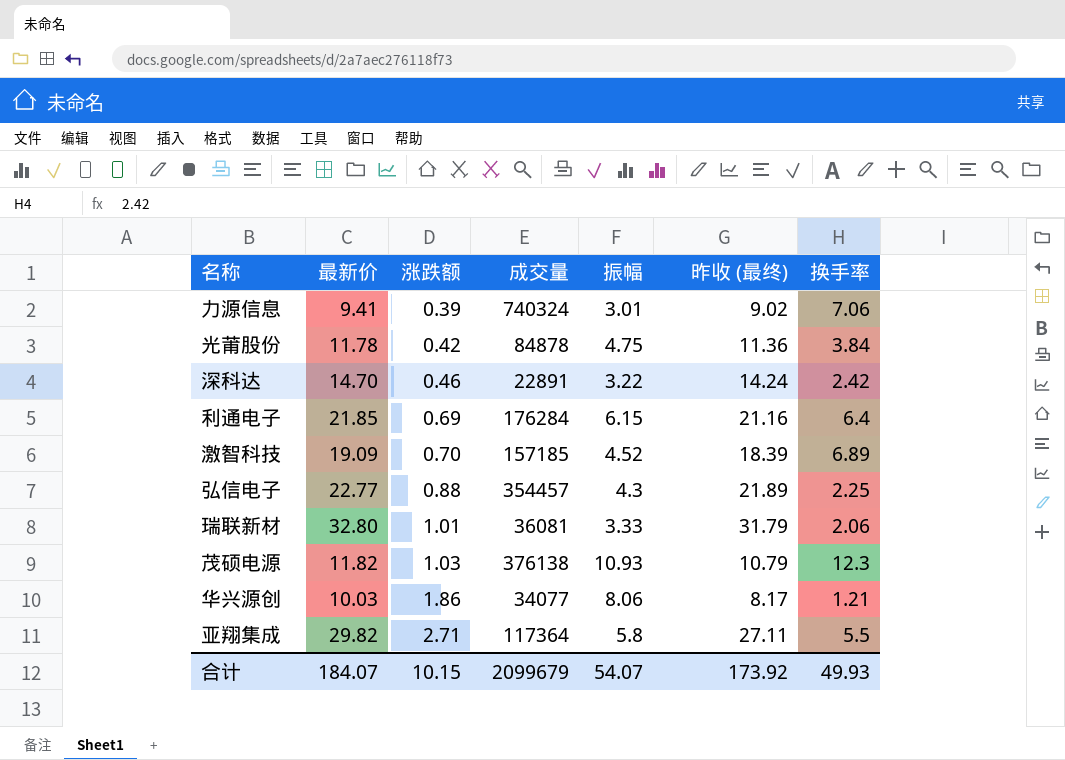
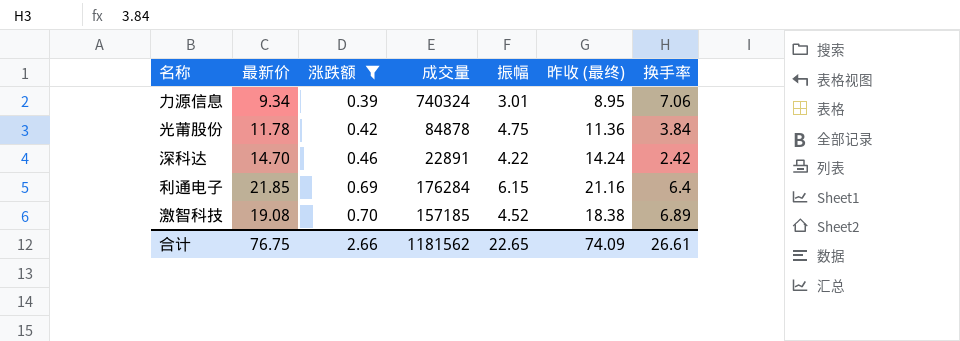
filter: none -> 涨跌额 <= 0.70
力源信息 | 最新价: 9.41 -> 9.34
力源信息 | 昨收 (最终): 9.02 -> 8.95
深科达 | 振幅: 3.22 -> 4.22
激智科技 | 最新价: 19.09 -> 19.08
激智科技 | 昨收 (最终): 18.39 -> 18.38
合计 | 最新价: 184.07 -> 76.75
合计 | 涨跌额: 10.15 -> 2.66
合计 | 成交量: 2099679 -> 1181562
合计 | 振幅: 54.07 -> 22.65
合计 | 昨收 (最终): 173.92 -> 74.09
合计 | 换手率: 49.93 -> 26.61

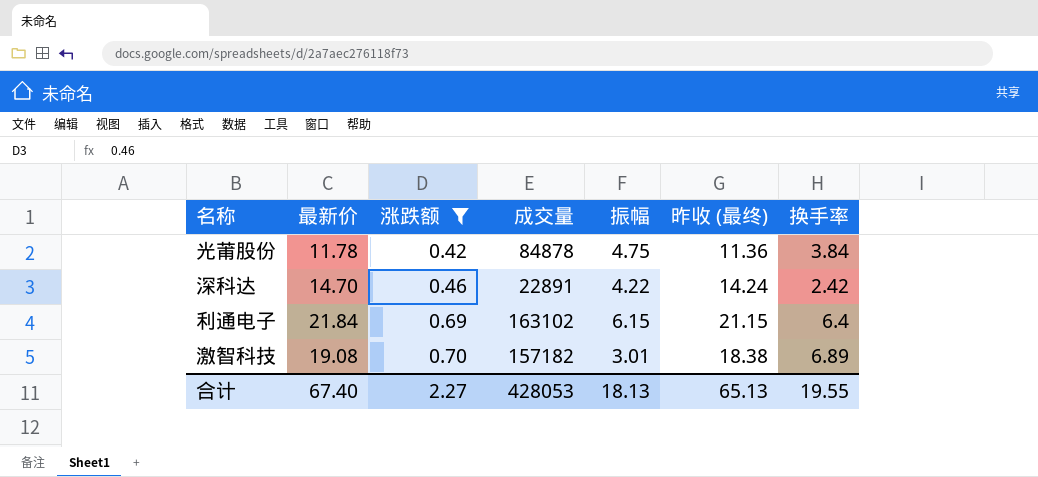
row 力源信息: 9.34 | 0.39 | 740324 | 3.01 | 8.95 | 7.06 -> none
利通电子 | 最新价: 21.85 -> 21.84
利通电子 | 成交量: 176284 -> 163102
利通电子 | 昨收 (最终): 21.16 -> 21.15
激智科技 | 成交量: 157185 -> 157182
激智科技 | 振幅: 4.52 -> 3.01
合计 | 最新价: 76.75 -> 67.40
合计 | 涨跌额: 2.66 -> 2.27
合计 | 成交量: 1181562 -> 428053
合计 | 振幅: 22.65 -> 18.13
合计 | 昨收 (最终): 74.09 -> 65.13
合计 | 换手率: 26.61 -> 19.55

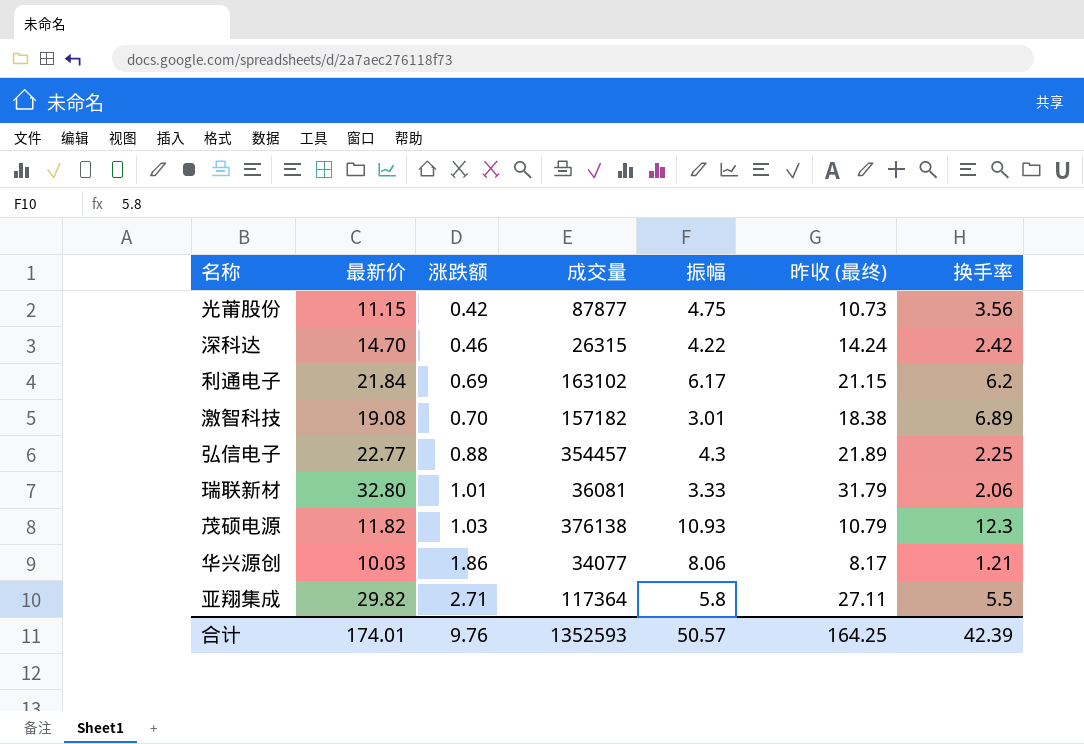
filter: 涨跌额 <= 0.70 -> none
光莆股份 | 最新价: 11.78 -> 11.15
光莆股份 | 成交量: 84878 -> 87877
光莆股份 | 昨收 (最终): 11.36 -> 10.73
光莆股份 | 换手率: 3.84 -> 3.56
深科达 | 成交量: 22891 -> 26315
利通电子 | 振幅: 6.15 -> 6.17
利通电子 | 换手率: 6.4 -> 6.2
合计 | 最新价: 67.40 -> 174.01
合计 | 涨跌额: 2.27 -> 9.76
合计 | 成交量: 428053 -> 1352593
合计 | 振幅: 18.13 -> 50.57
合计 | 昨收 (最终): 65.13 -> 164.25
合计 | 换手率: 19.55 -> 42.39

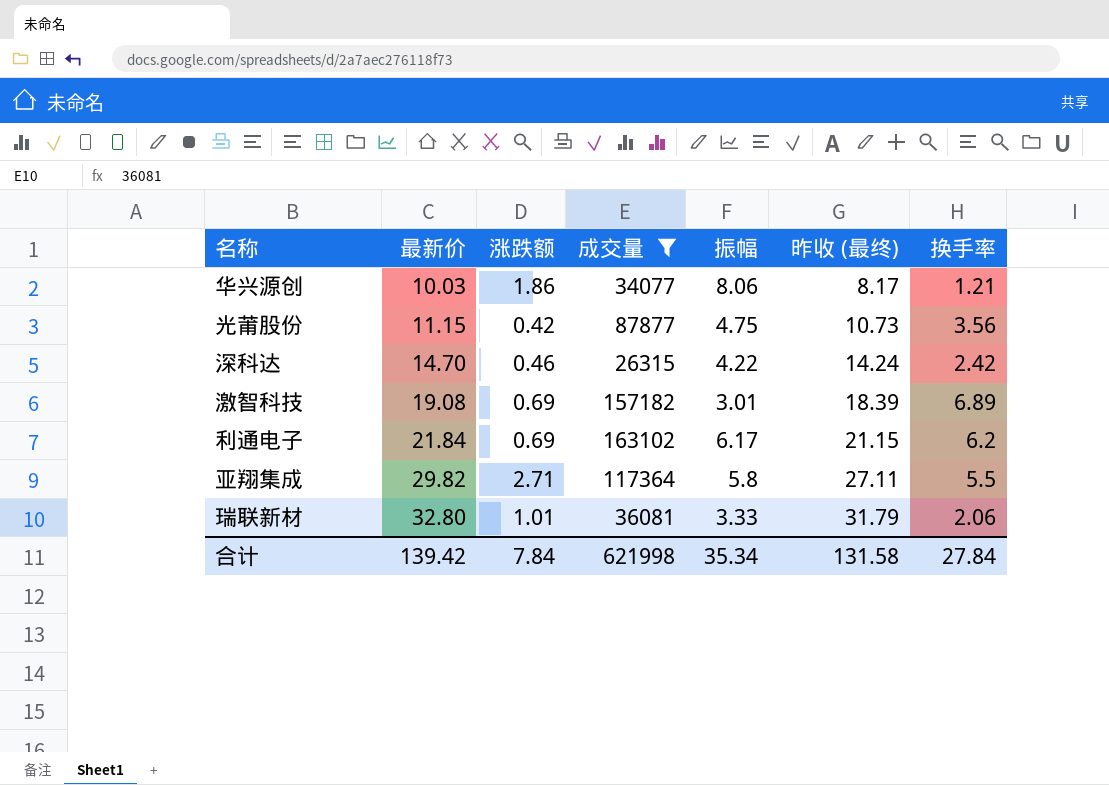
filter: none -> 成交量 <= 163102
row order: 涨跌额 ascending -> 最新价 ascending
激智科技 | 涨跌额: 0.70 -> 0.69
激智科技 | 昨收 (最终): 18.38 -> 18.39
合计 | 最新价: 174.01 -> 139.42
合计 | 涨跌额: 9.76 -> 7.84
合计 | 成交量: 1352593 -> 621998
合计 | 振幅: 50.57 -> 35.34
合计 | 昨收 (最终): 164.25 -> 131.58
合计 | 换手率: 42.39 -> 27.84

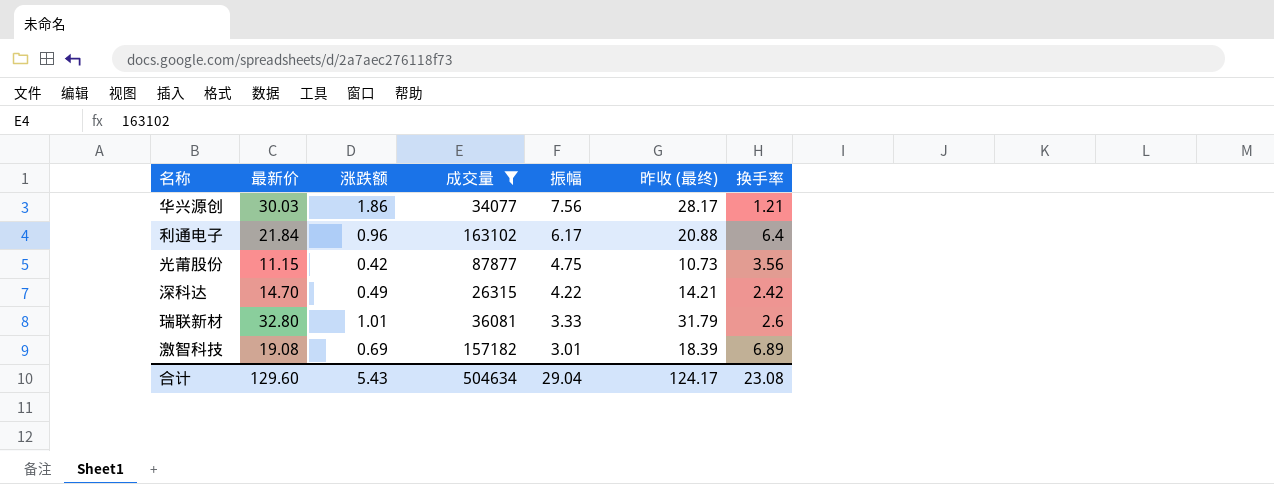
row order: 最新价 ascending -> 振幅 descending
row 亚翔集成: 29.82 | 2.71 | 117364 | 5.8 | 27.11 | 5.5 -> none
华兴源创 | 最新价: 10.03 -> 30.03
华兴源创 | 振幅: 8.06 -> 7.56
华兴源创 | 昨收 (最终): 8.17 -> 28.17
利通电子 | 涨跌额: 0.69 -> 0.96
利通电子 | 昨收 (最终): 21.15 -> 20.88
利通电子 | 换手率: 6.2 -> 6.4
深科达 | 涨跌额: 0.46 -> 0.49
深科达 | 昨收 (最终): 14.24 -> 14.21
瑞联新材 | 换手率: 2.06 -> 2.6
合计 | 最新价: 139.42 -> 129.60
合计 | 涨跌额: 7.84 -> 5.43
合计 | 成交量: 621998 -> 504634
合计 | 振幅: 35.34 -> 29.04
合计 | 昨收 (最终): 131.58 -> 124.17
合计 | 换手率: 27.84 -> 23.08

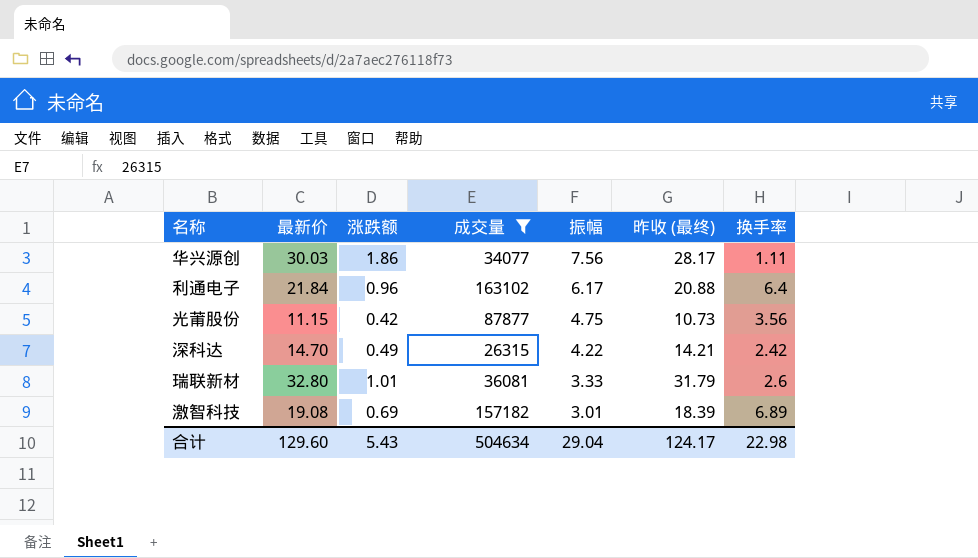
华兴源创 | 换手率: 1.21 -> 1.11
合计 | 换手率: 23.08 -> 22.98

